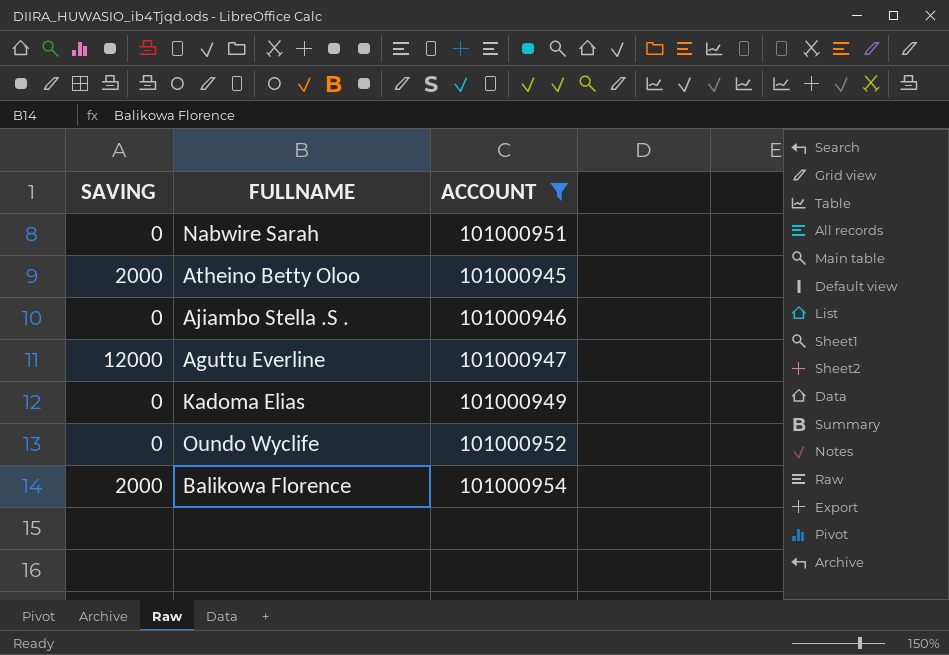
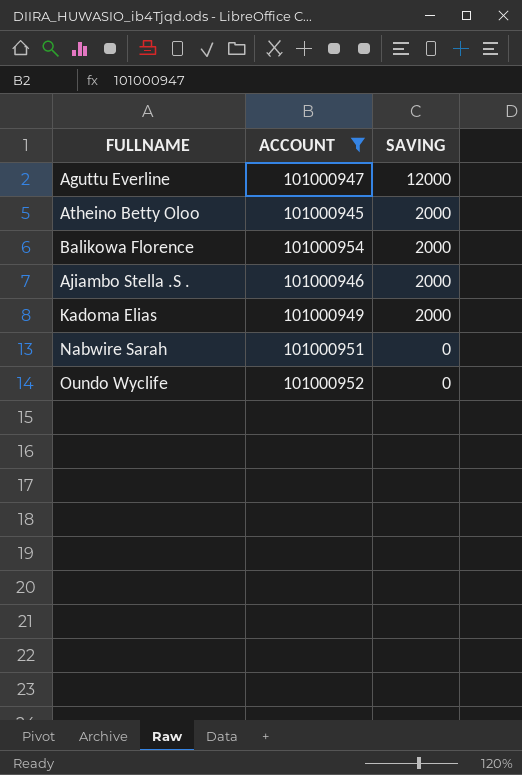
row order: none -> SAVING descending
column SAVING | position: 1 -> 3
Ajiambo Stella .S . | SAVING: 0 -> 2000
Kadoma Elias | SAVING: 0 -> 2000

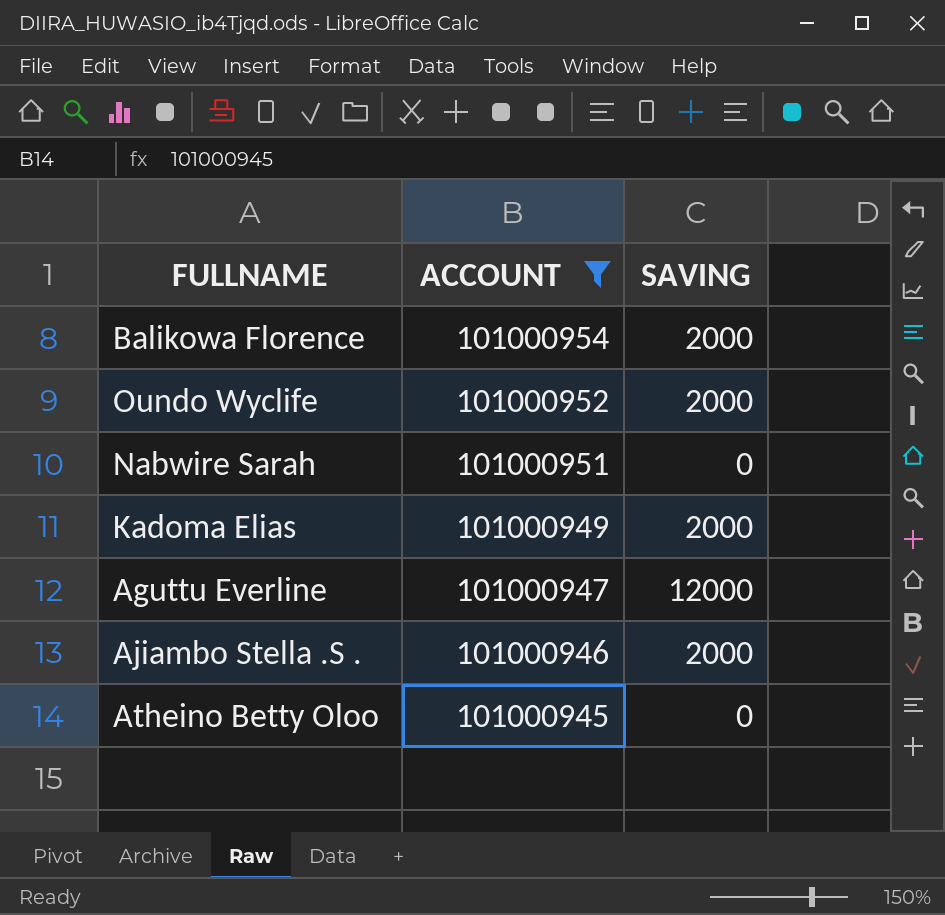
row order: SAVING descending -> ACCOUNT descending
Oundo Wyclife | SAVING: 0 -> 2000
Atheino Betty Oloo | SAVING: 2000 -> 0

